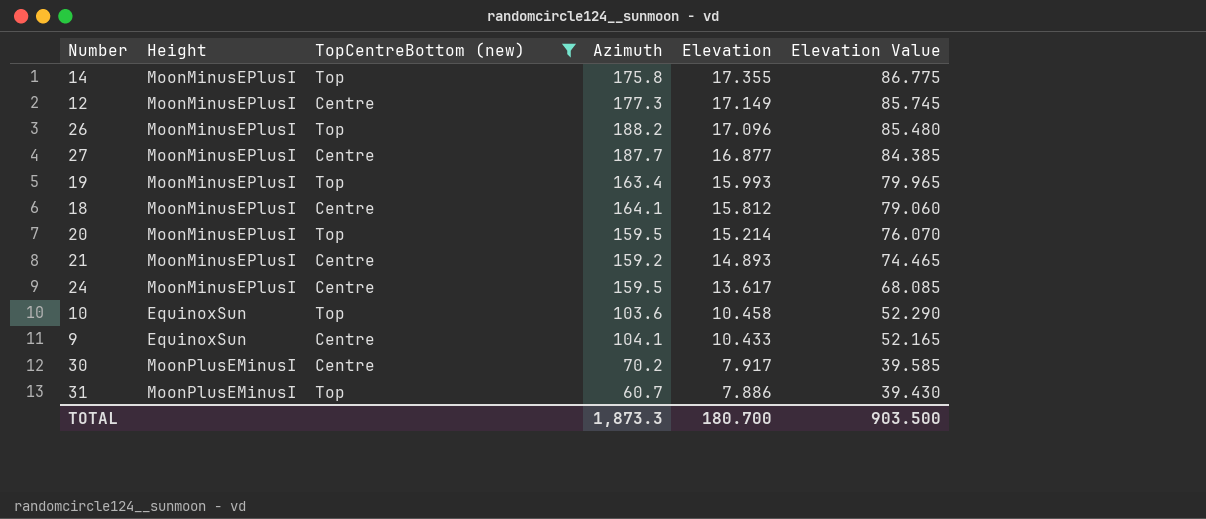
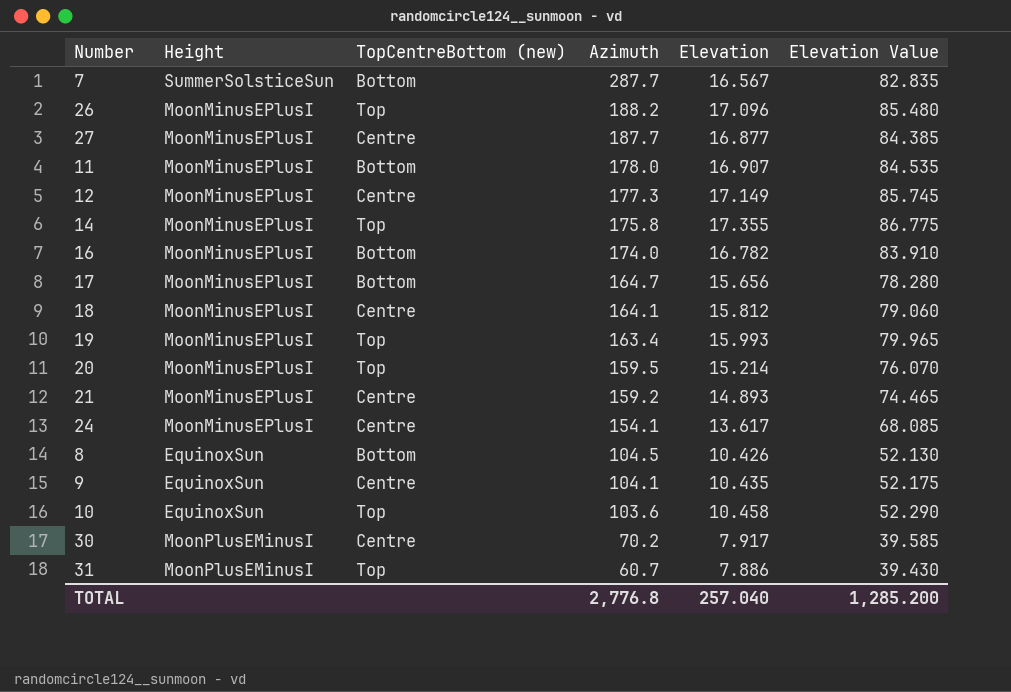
filter: TopCentreBottom (new) != Bottom -> none
row order: Elevation descending -> Azimuth descending
24 | Azimuth: 159.5 -> 154.1
9 | Elevation: 10.433 -> 10.435
9 | Elevation Value: 52.165 -> 52.175
TOTAL | Azimuth: 1,873.3 -> 2,776.8
TOTAL | Elevation: 180.700 -> 257.040
TOTAL | Elevation Value: 903.500 -> 1,285.200

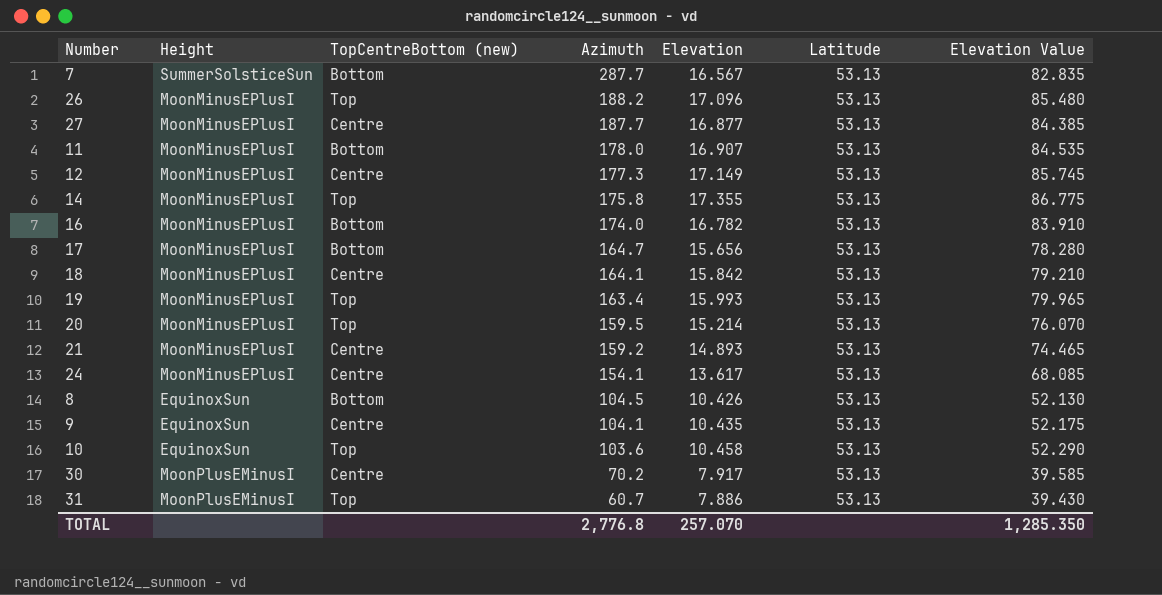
column Latitude | position: none -> 6
18 | Elevation: 15.812 -> 15.842
18 | Elevation Value: 79.060 -> 79.210
TOTAL | Elevation: 257.040 -> 257.070
TOTAL | Elevation Value: 1,285.200 -> 1,285.350

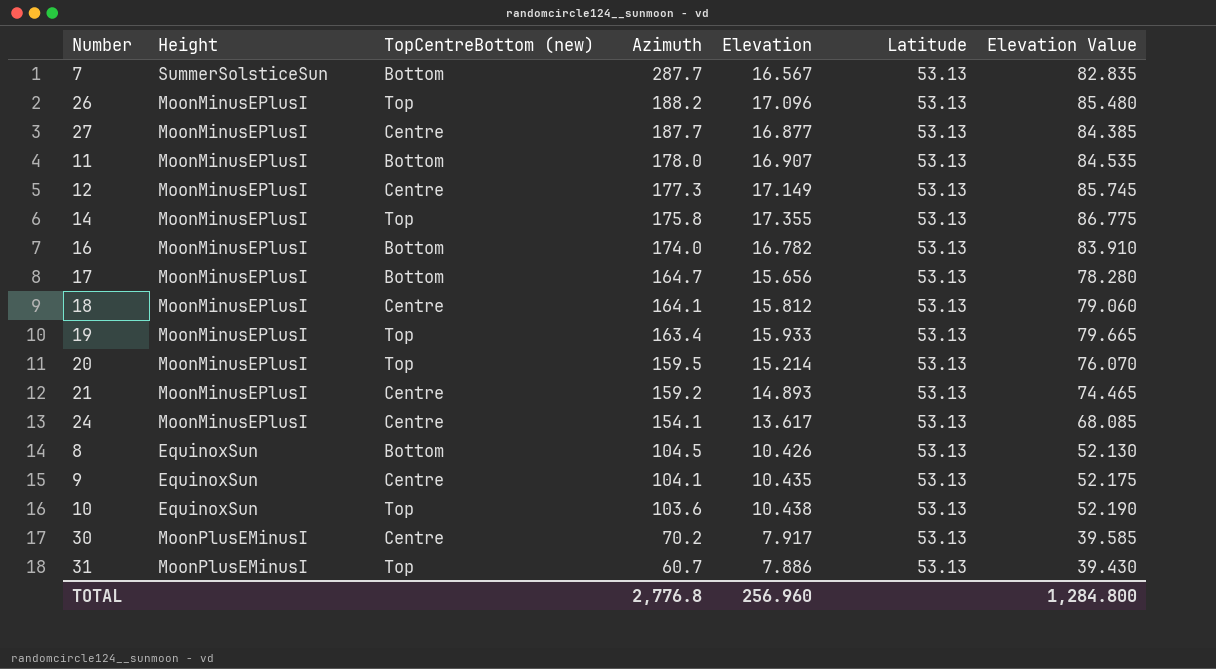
18 | Elevation: 15.842 -> 15.812
18 | Elevation Value: 79.210 -> 79.060
19 | Elevation: 15.993 -> 15.933
19 | Elevation Value: 79.965 -> 79.665
10 | Elevation: 10.458 -> 10.438
10 | Elevation Value: 52.290 -> 52.190
TOTAL | Elevation: 257.070 -> 256.960
TOTAL | Elevation Value: 1,285.350 -> 1,284.800

